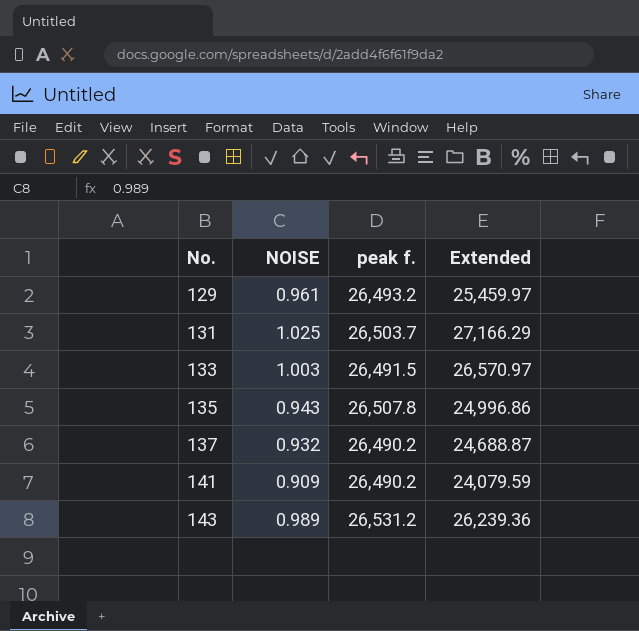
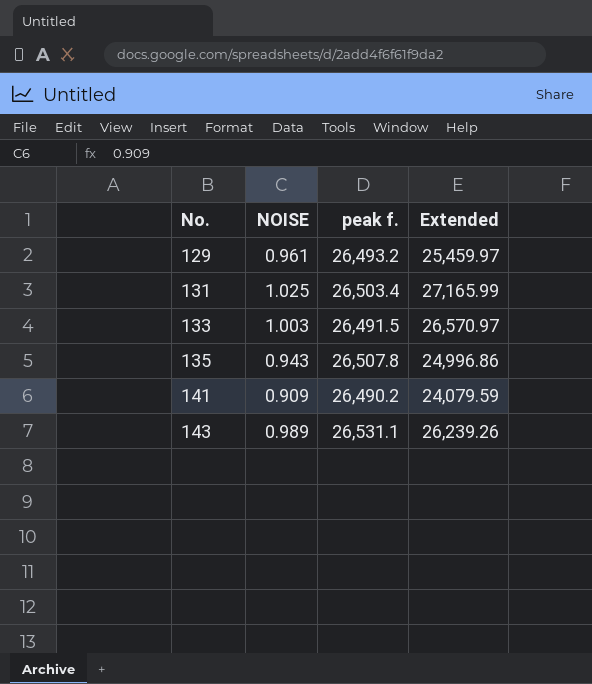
row 137: 0.932 | 26,490.2 | 24,688.87 -> none
131 | peak f.: 26,503.7 -> 26,503.4
131 | Extended: 27,166.29 -> 27,165.99
143 | peak f.: 26,531.2 -> 26,531.1
143 | Extended: 26,239.36 -> 26,239.26

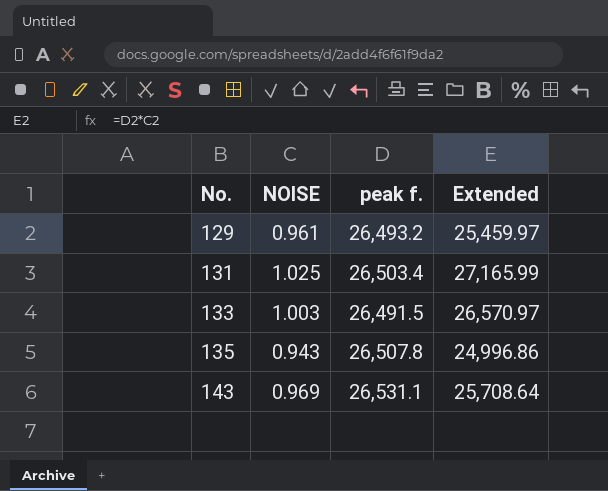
row 141: 0.909 | 26,490.2 | 24,079.59 -> none
143 | NOISE: 0.989 -> 0.969
143 | Extended: 26,239.26 -> 25,708.64

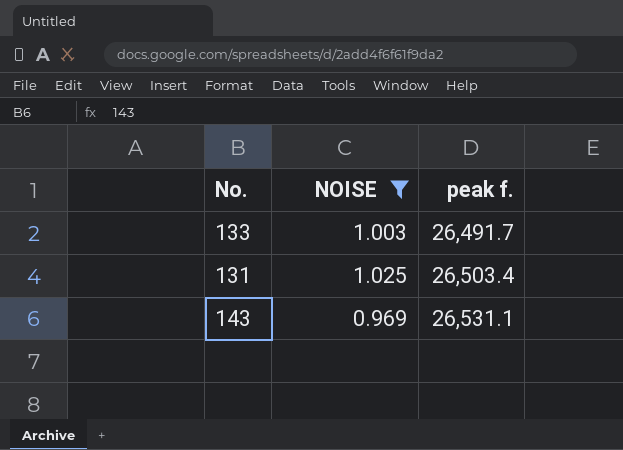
filter: none -> NOISE >= 0.969
row order: No. ascending -> peak f. ascending
column Extended | formula: [NOISE] * [peak f.] -> none
133 | peak f.: 26,491.5 -> 26,491.7

